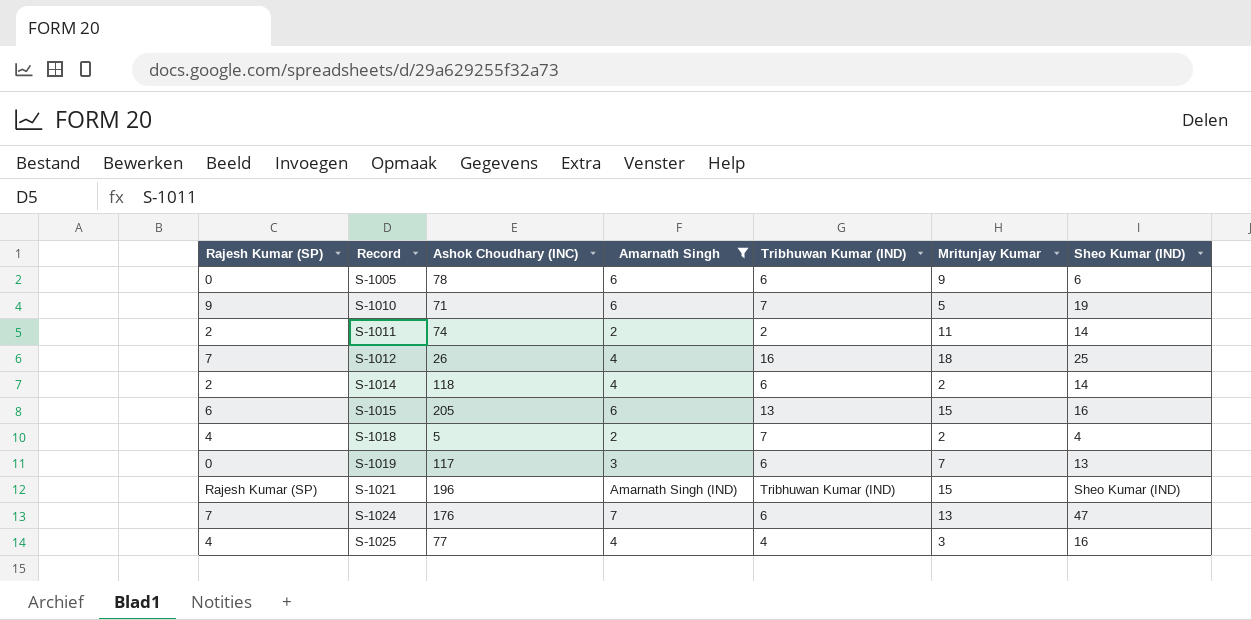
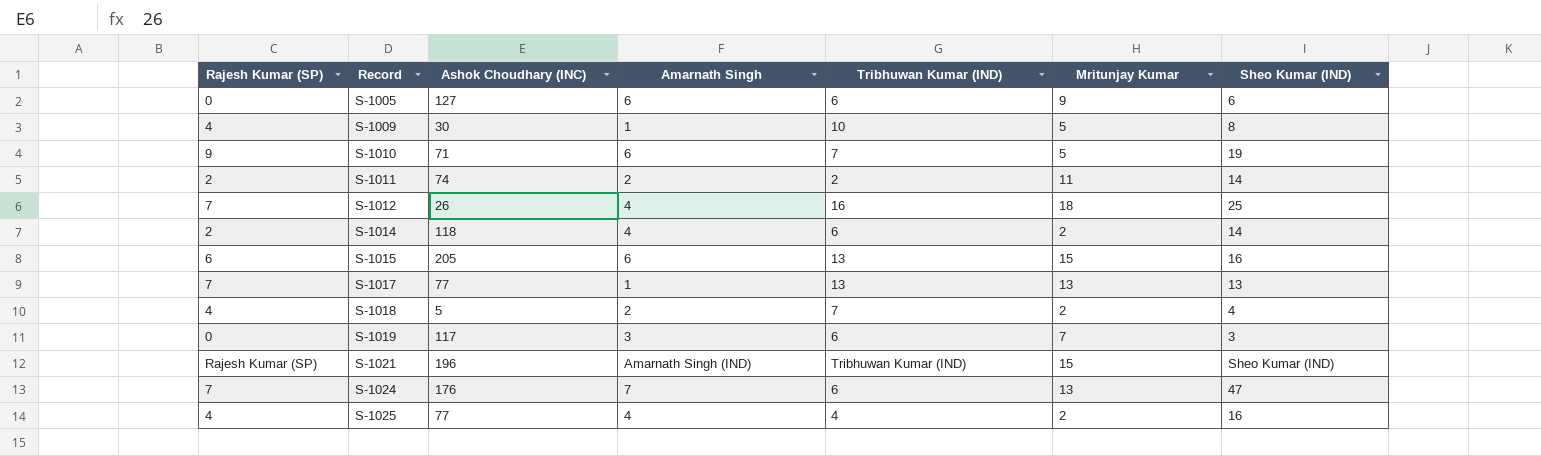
filter: Amarnath Singh != 1 -> none
S-1005 | Ashok Choudhary (INC): 78 -> 127
S-1019 | Sheo Kumar (IND): 13 -> 3
S-1025 | Mritunjay Kumar: 3 -> 2

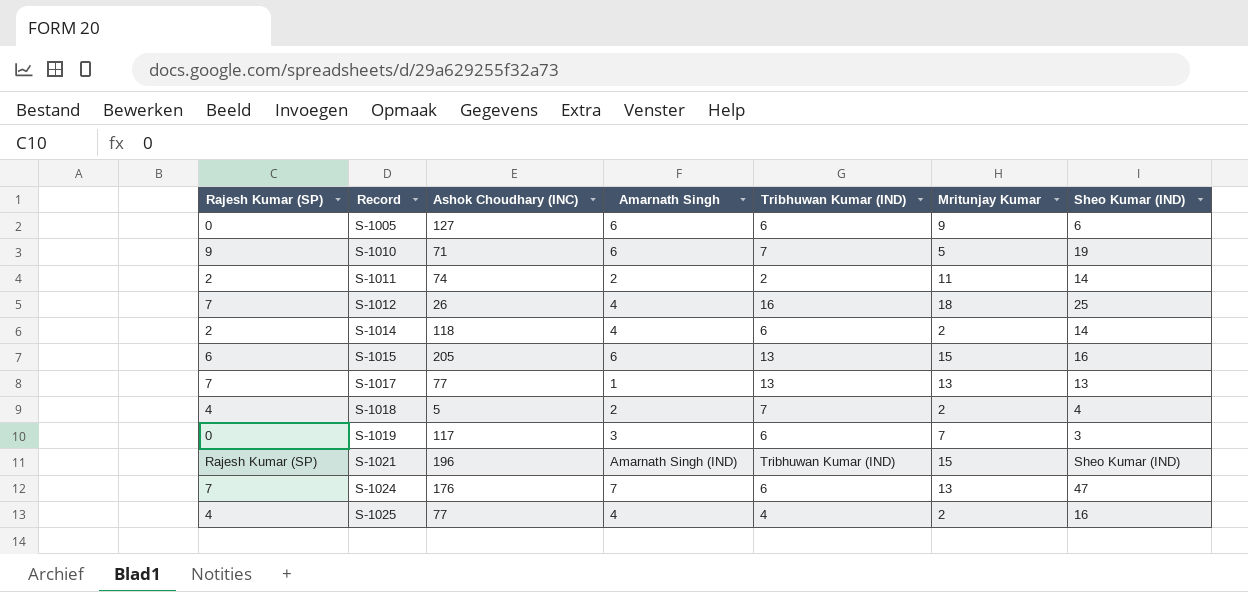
row S-1009: 4 | 30 | 1 | 10 | 5 | 8 -> none

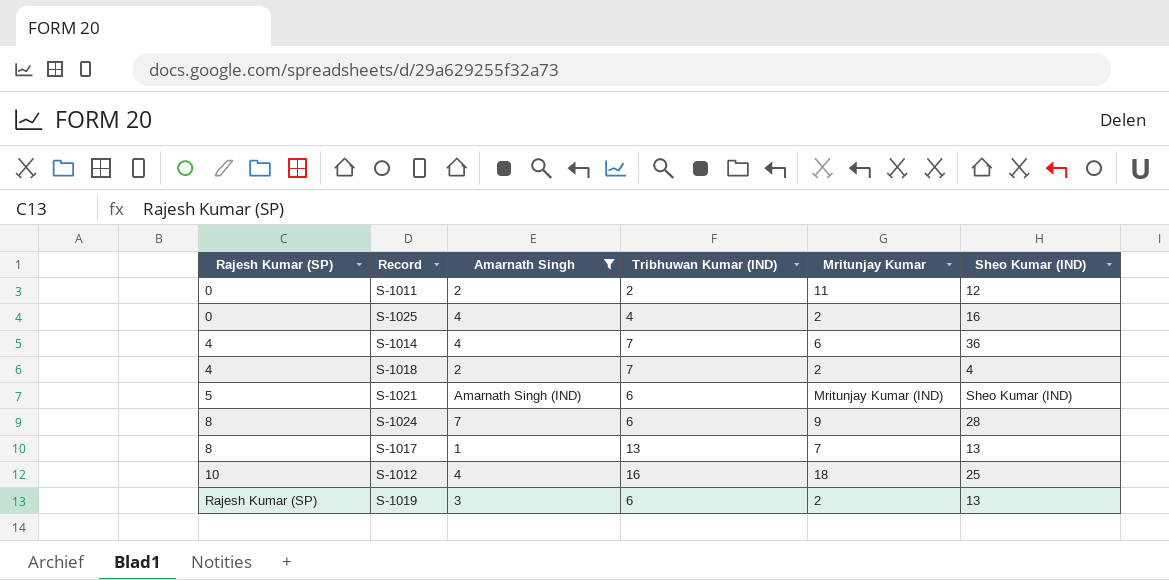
filter: none -> Amarnath Singh != 6
row order: Record ascending -> Rajesh Kumar (SP) ascending
column Ashok Choudhary (INC) | position: 3 -> none
S-1011 | Rajesh Kumar (SP): 2 -> 0
S-1011 | Sheo Kumar (IND): 14 -> 12
S-1025 | Rajesh Kumar (SP): 4 -> 0
S-1014 | Rajesh Kumar (SP): 2 -> 4
S-1014 | Tribhuwan Kumar (IND): 6 -> 7
S-1014 | Mritunjay Kumar: 2 -> 6
S-1014 | Sheo Kumar (IND): 14 -> 36
S-1021 | Rajesh Kumar (SP): Rajesh Kumar (SP) -> 5
S-1021 | Tribhuwan Kumar (IND): Tribhuwan Kumar (IND) -> 6
S-1021 | Mritunjay Kumar: 15 -> Mritunjay Kumar (IND)
S-1024 | Rajesh Kumar (SP): 7 -> 8
S-1024 | Mritunjay Kumar: 13 -> 9
S-1024 | Sheo Kumar (IND): 47 -> 28
S-1017 | Rajesh Kumar (SP): 7 -> 8
S-1017 | Mritunjay Kumar: 13 -> 7
S-1012 | Rajesh Kumar (SP): 7 -> 10
S-1019 | Rajesh Kumar (SP): 0 -> Rajesh Kumar (SP)
S-1019 | Mritunjay Kumar: 7 -> 2
S-1019 | Sheo Kumar (IND): 3 -> 13

